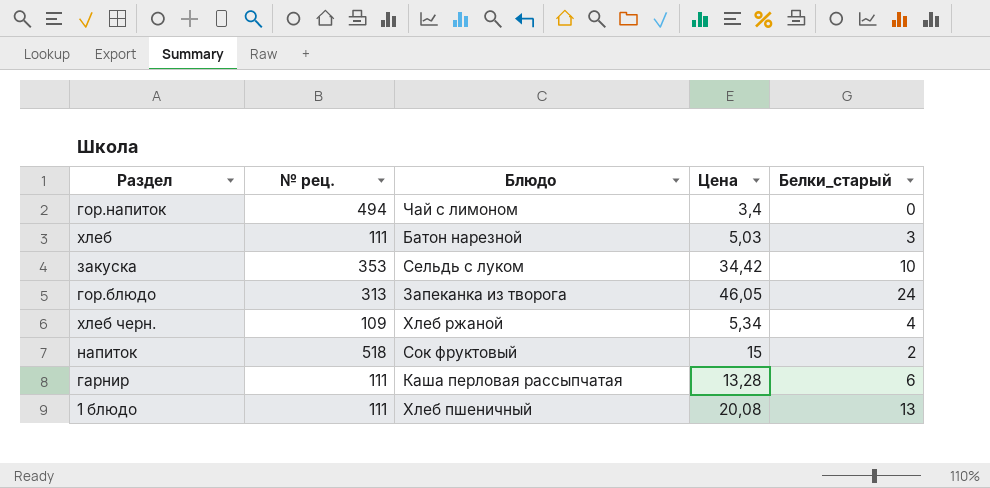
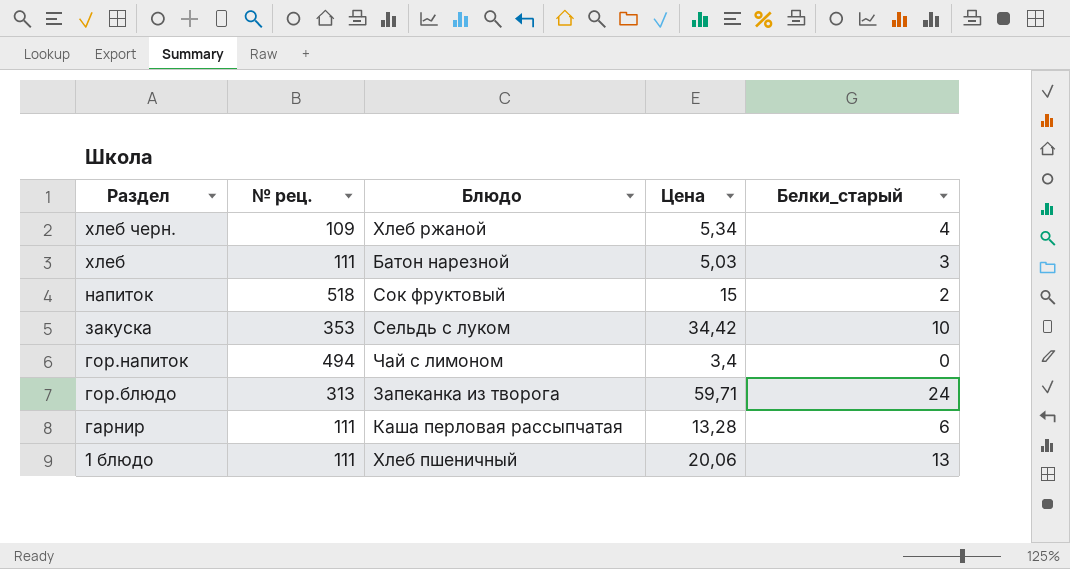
row order: none -> Раздел descending
гор.блюдо | Цена: 46,05 -> 59,71
1 блюдо | Цена: 20,08 -> 20,06

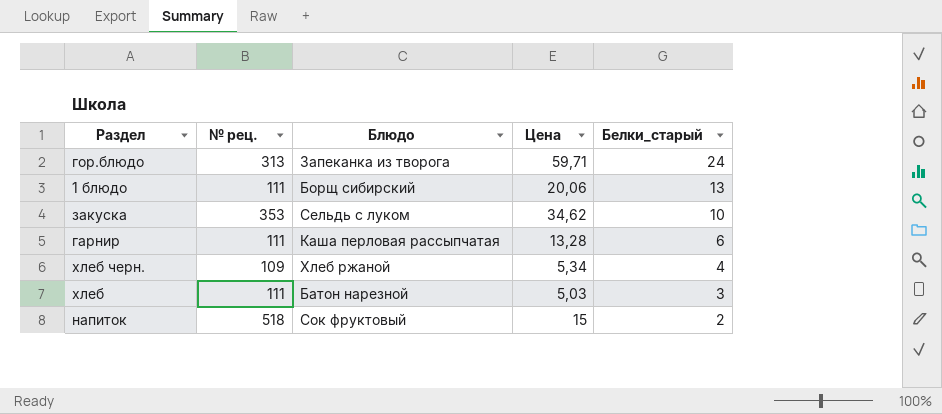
row order: Раздел descending -> Белки_старый descending
row гор.напиток: 494 | Чай с лимоном | 3,4 | 0 -> none
1 блюдо | Блюдо: Хлеб пшеничный -> Борщ сибирский
закуска | Цена: 34,42 -> 34,62

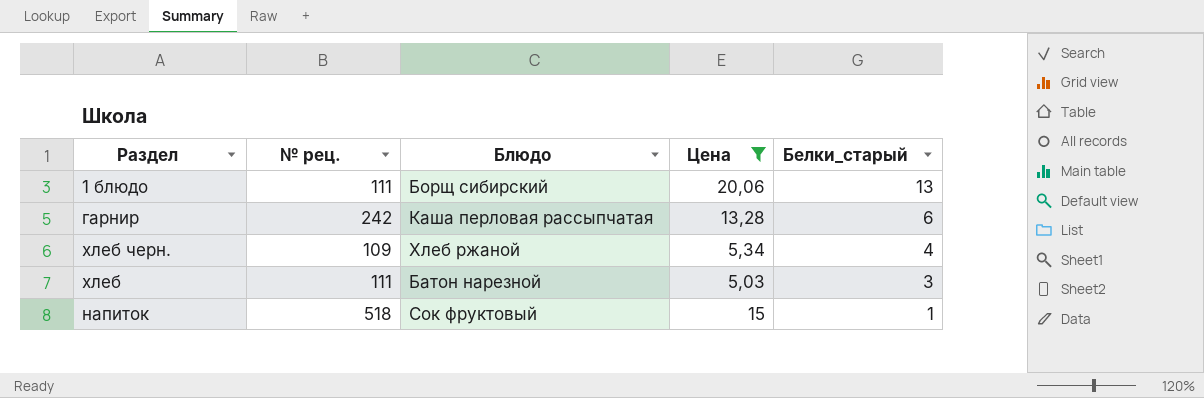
filter: none -> Цена <= 20,06
гарнир | № рец.: 111 -> 242
напиток | Белки_старый: 2 -> 1

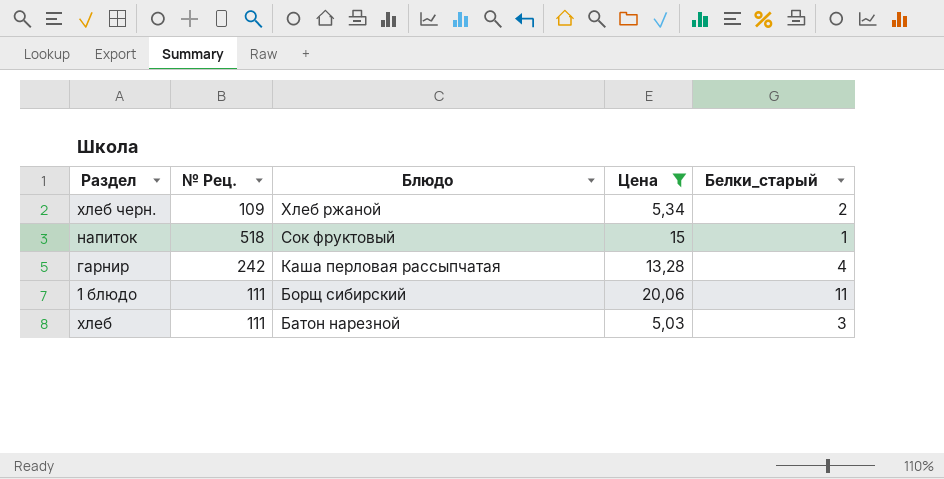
row order: Белки_старый descending -> Блюдо descending
column name: № рец. -> № Рец.
хлеб черн. | Белки_старый: 4 -> 2
гарнир | Белки_старый: 6 -> 4
1 блюдо | Белки_старый: 13 -> 11

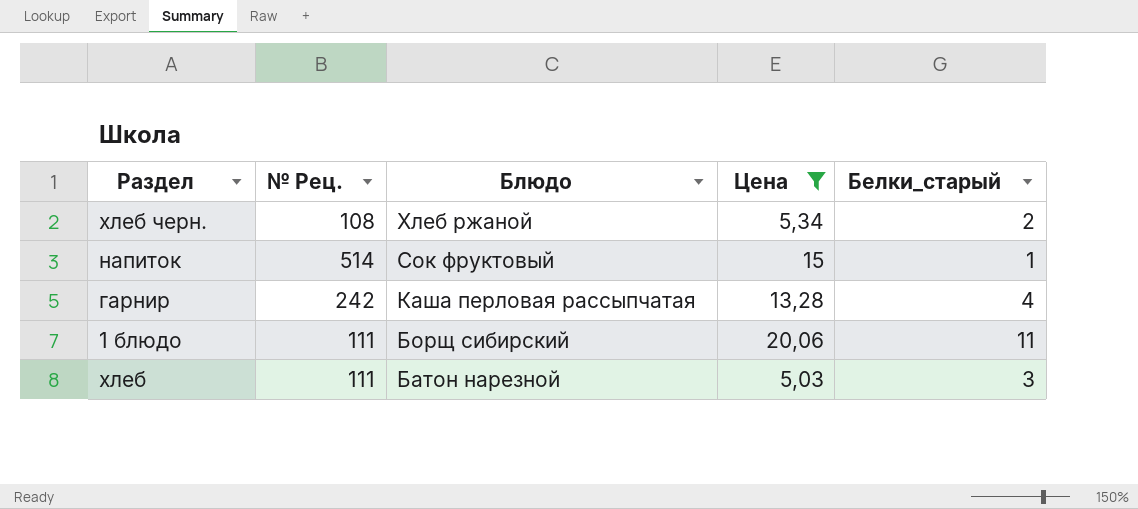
хлеб черн. | № Рец.: 109 -> 108
напиток | № Рец.: 518 -> 514

